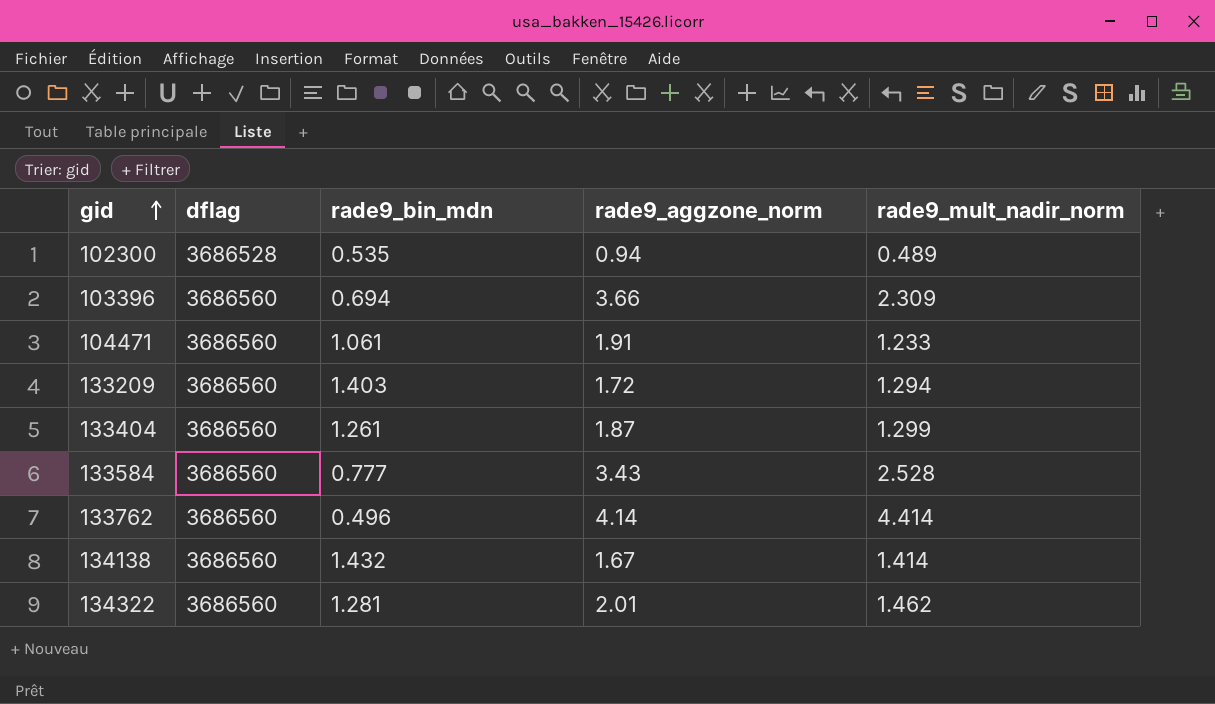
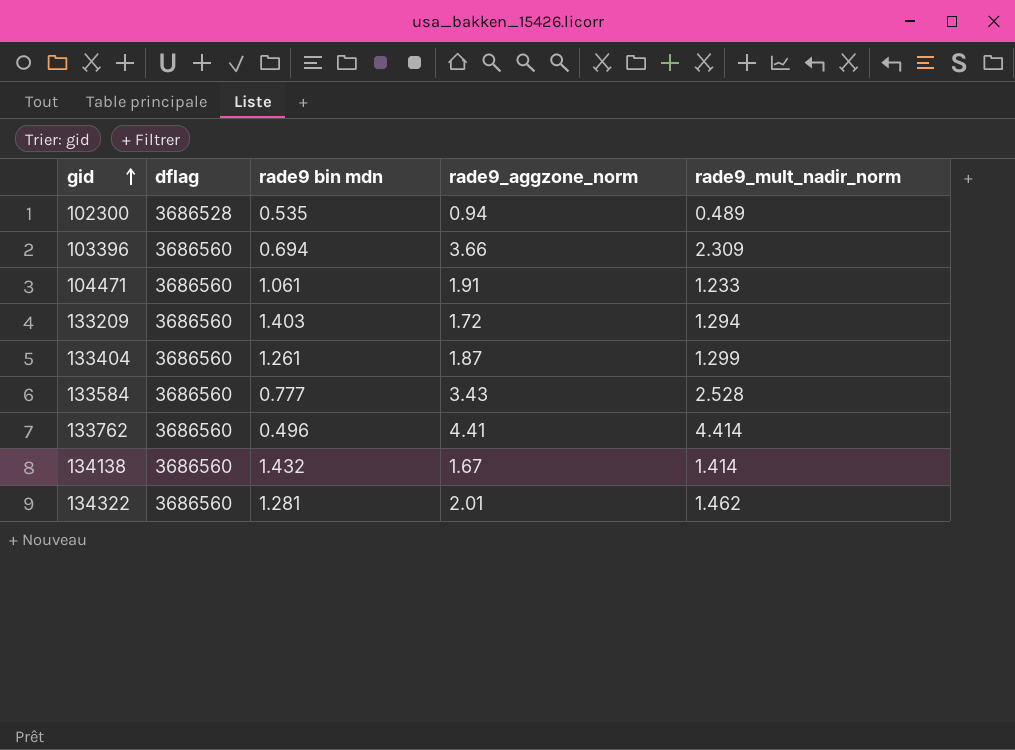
column name: rade9_bin_mdn -> rade9 bin mdn
133762 | rade9_aggzone_norm: 4.14 -> 4.41

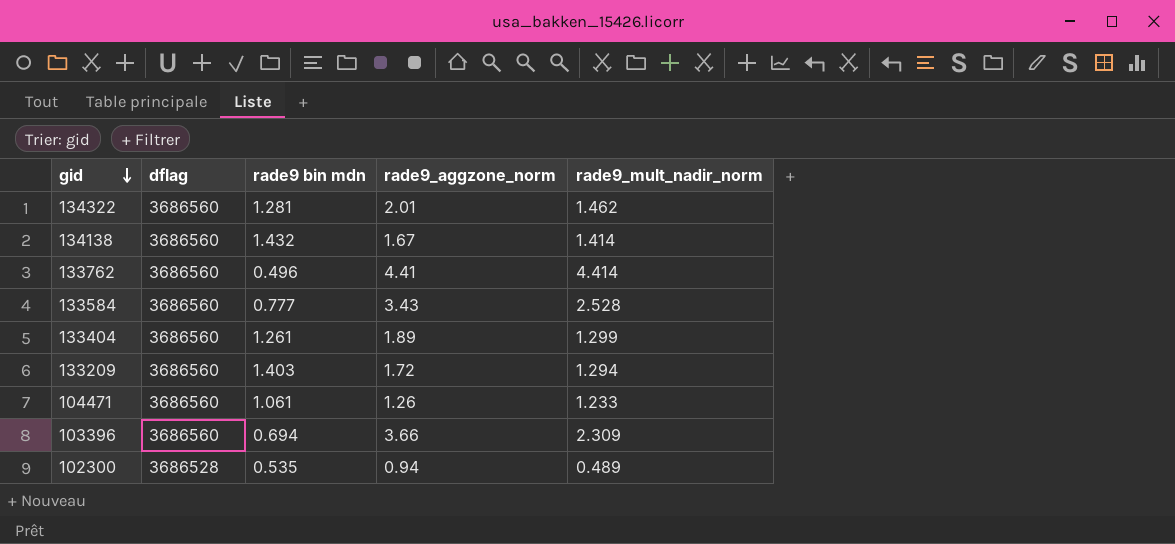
row order: gid ascending -> gid descending
133404 | rade9_aggzone_norm: 1.87 -> 1.89
104471 | rade9_aggzone_norm: 1.91 -> 1.26

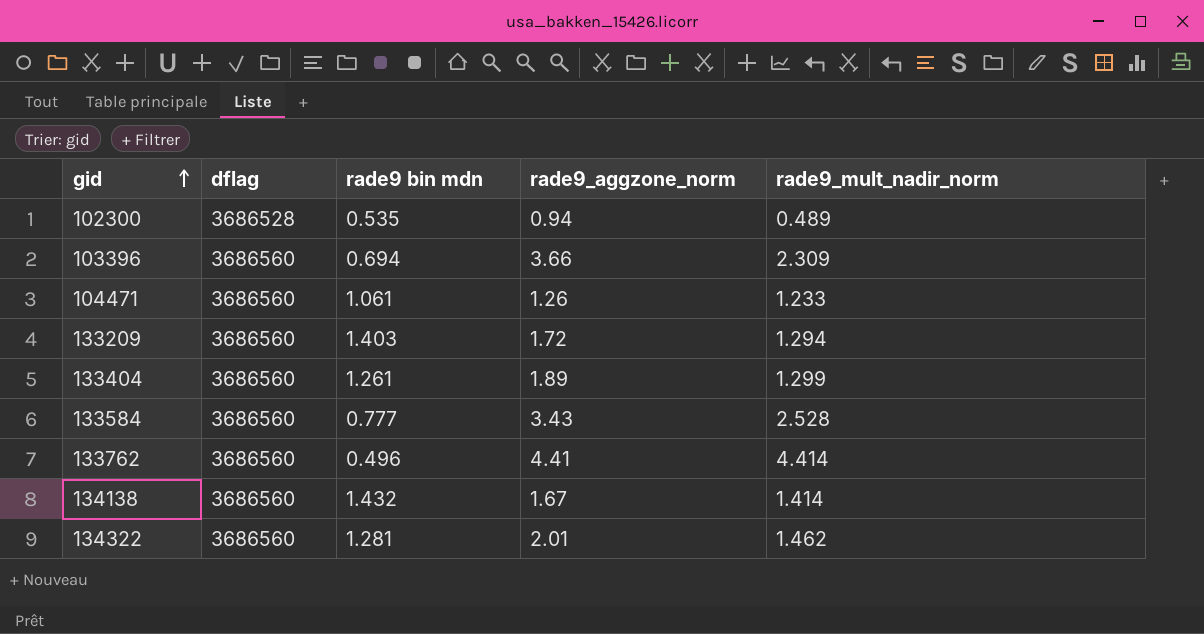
row order: gid descending -> gid ascending

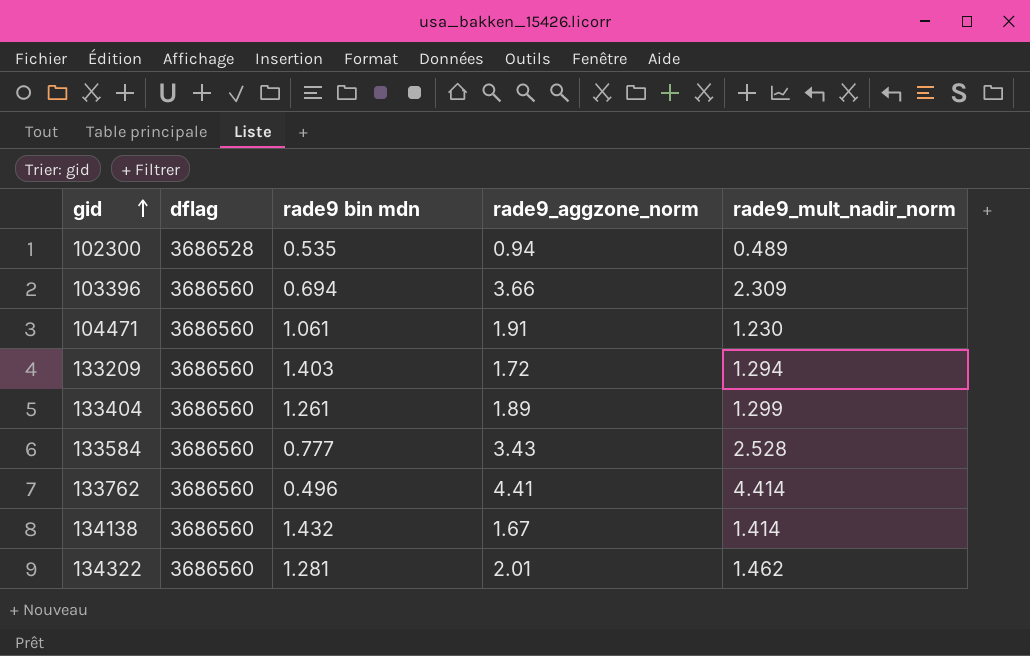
104471 | rade9_aggzone_norm: 1.26 -> 1.91
104471 | rade9_mult_nadir_norm: 1.233 -> 1.230

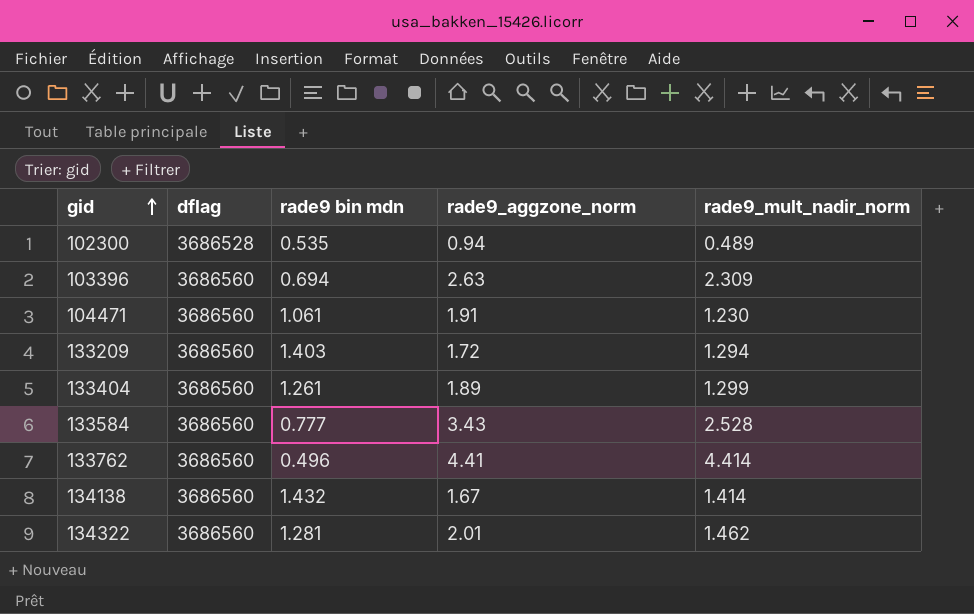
103396 | rade9_aggzone_norm: 3.66 -> 2.63

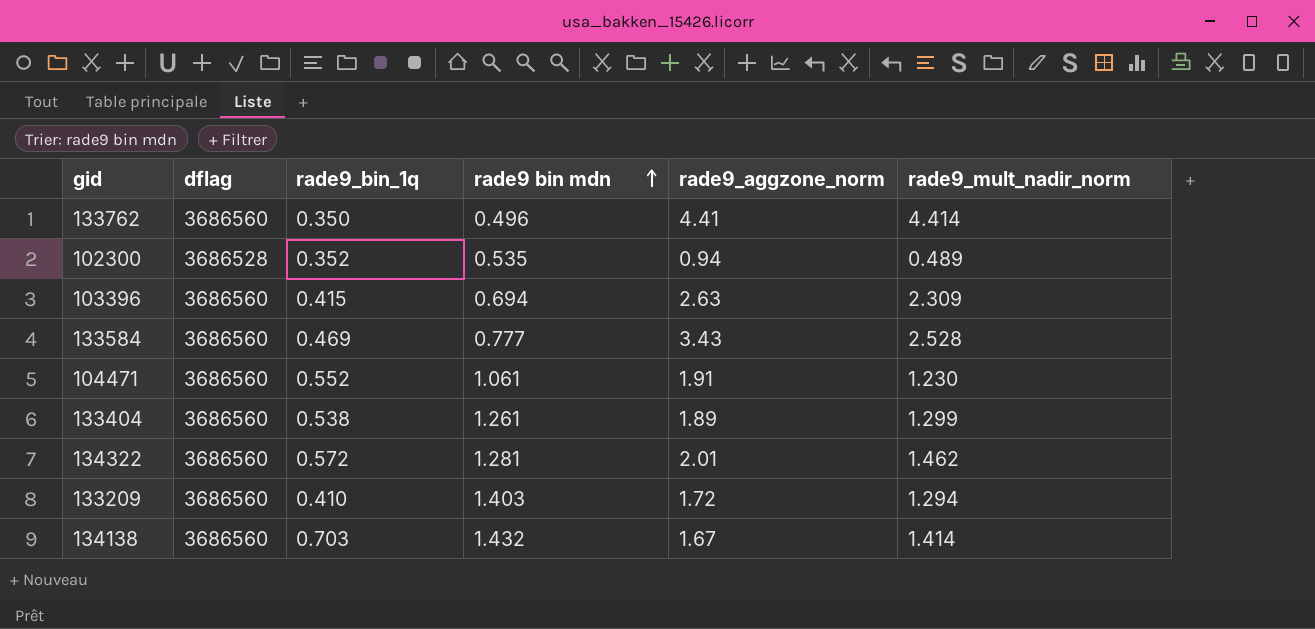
row order: gid ascending -> rade9 bin mdn ascending
column rade9_bin_1q | position: none -> 3

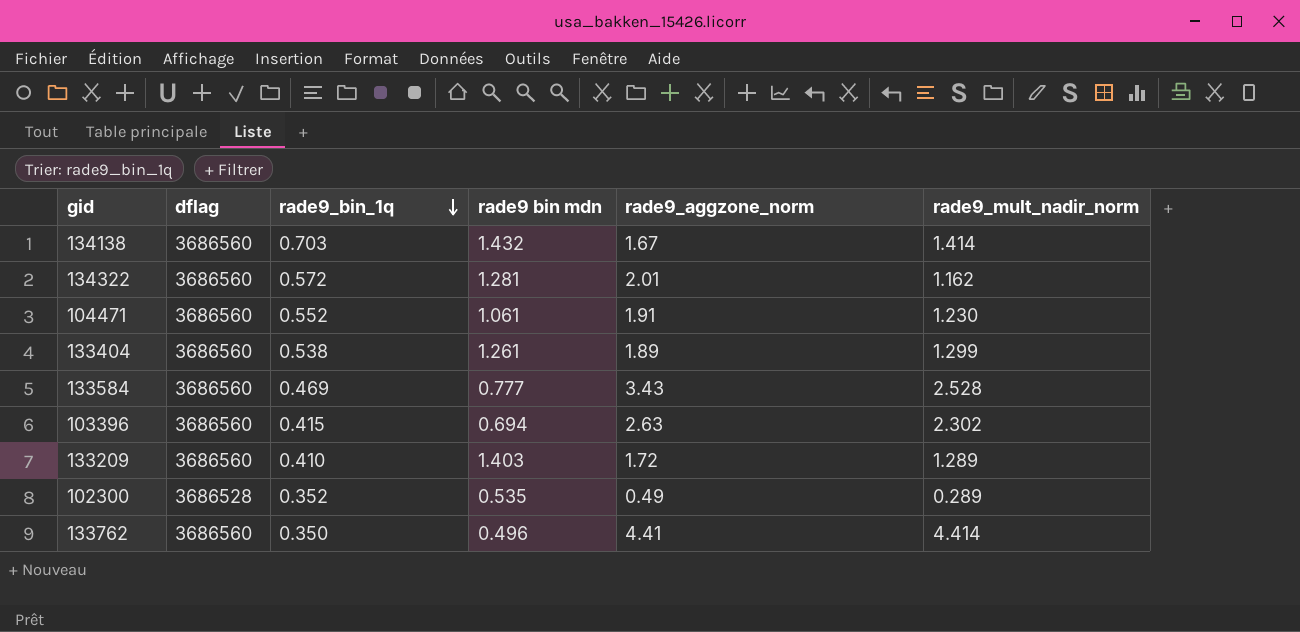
row order: rade9 bin mdn ascending -> rade9_bin_1q descending
134322 | rade9_mult_nadir_norm: 1.462 -> 1.162
103396 | rade9_mult_nadir_norm: 2.309 -> 2.302
133209 | rade9_mult_nadir_norm: 1.294 -> 1.289
102300 | rade9_aggzone_norm: 0.94 -> 0.49
102300 | rade9_mult_nadir_norm: 0.489 -> 0.289

